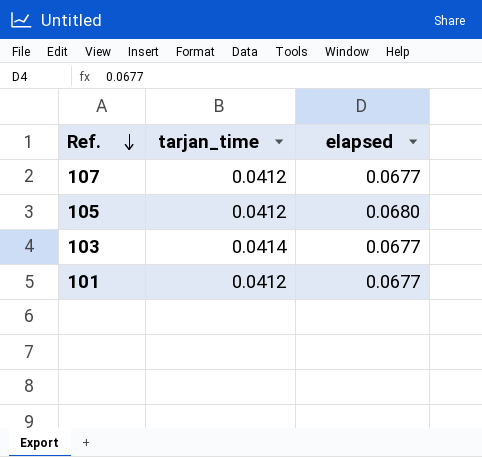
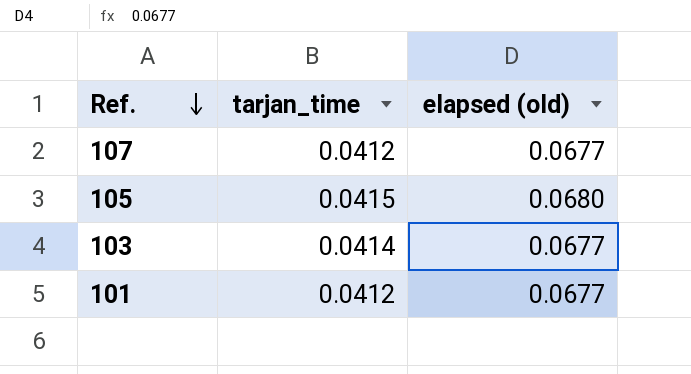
column name: elapsed -> elapsed (old)
105 | tarjan_time: 0.0412 -> 0.0415

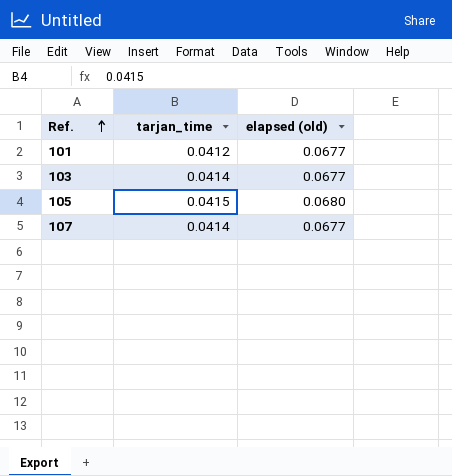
row order: Ref. descending -> Ref. ascending
107 | tarjan_time: 0.0412 -> 0.0414

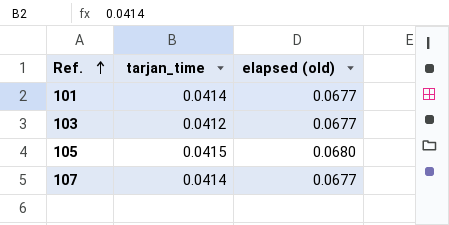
101 | tarjan_time: 0.0412 -> 0.0414
103 | tarjan_time: 0.0414 -> 0.0412

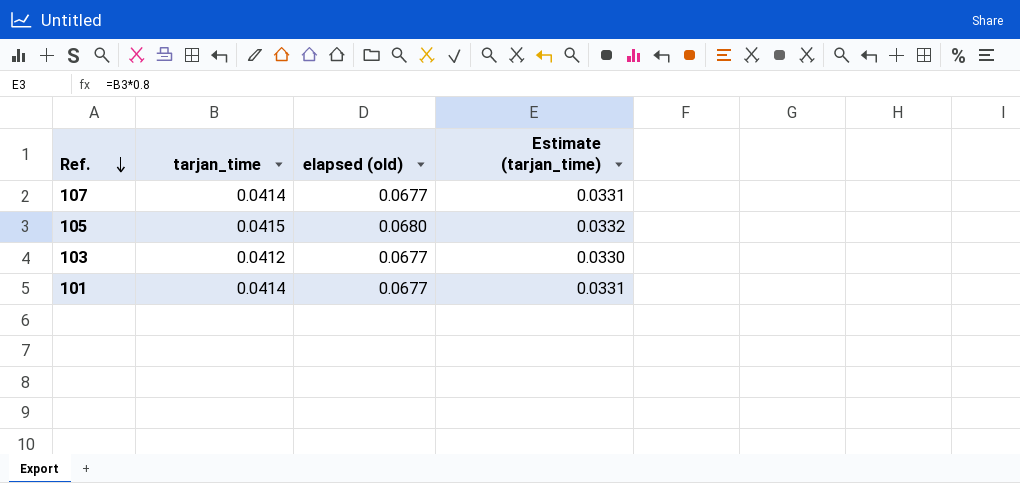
row order: Ref. ascending -> Ref. descending
column Estimate (tarjan_time) | formula: none -> [tarjan_time] * 0.8

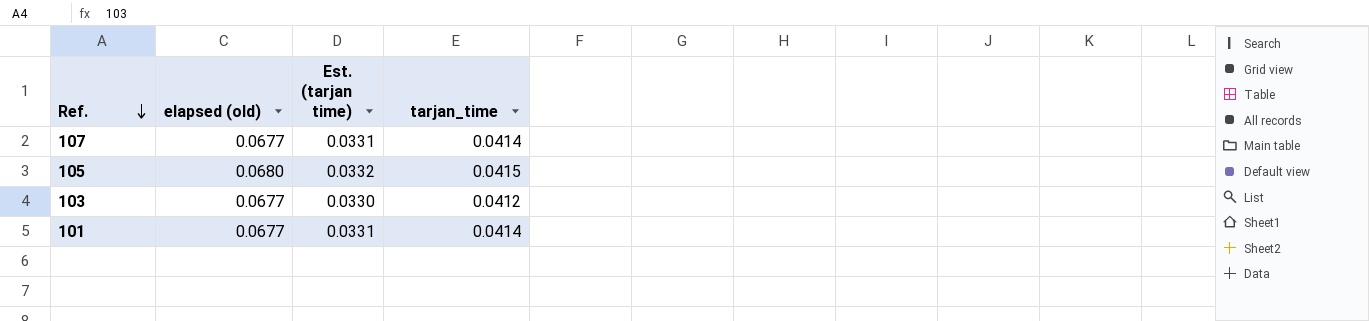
column name: Estimate (tarjan_time) -> Est. (tarjan time)
column tarjan_time | position: 2 -> 4

